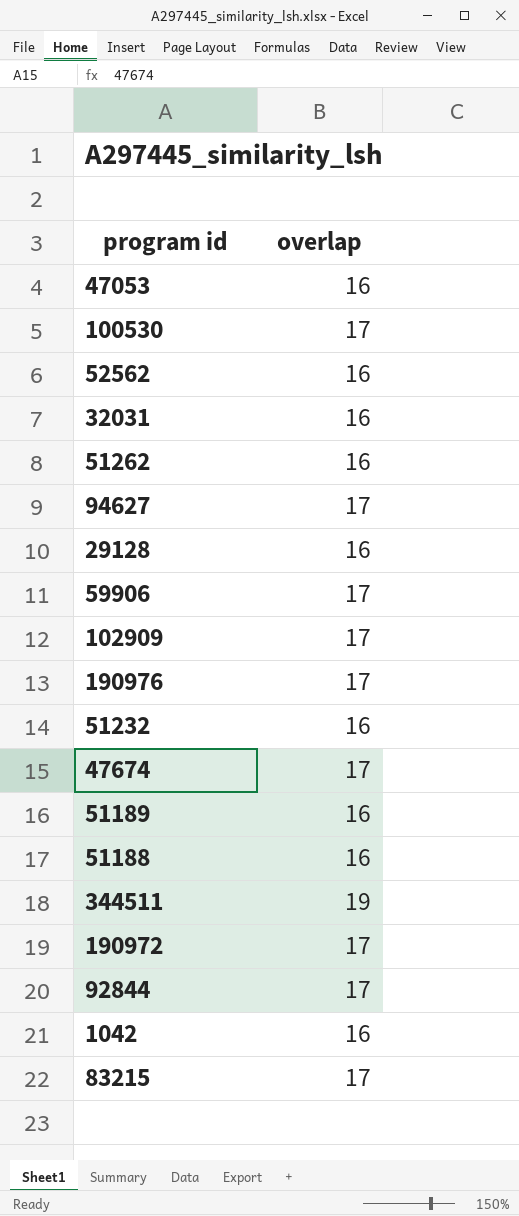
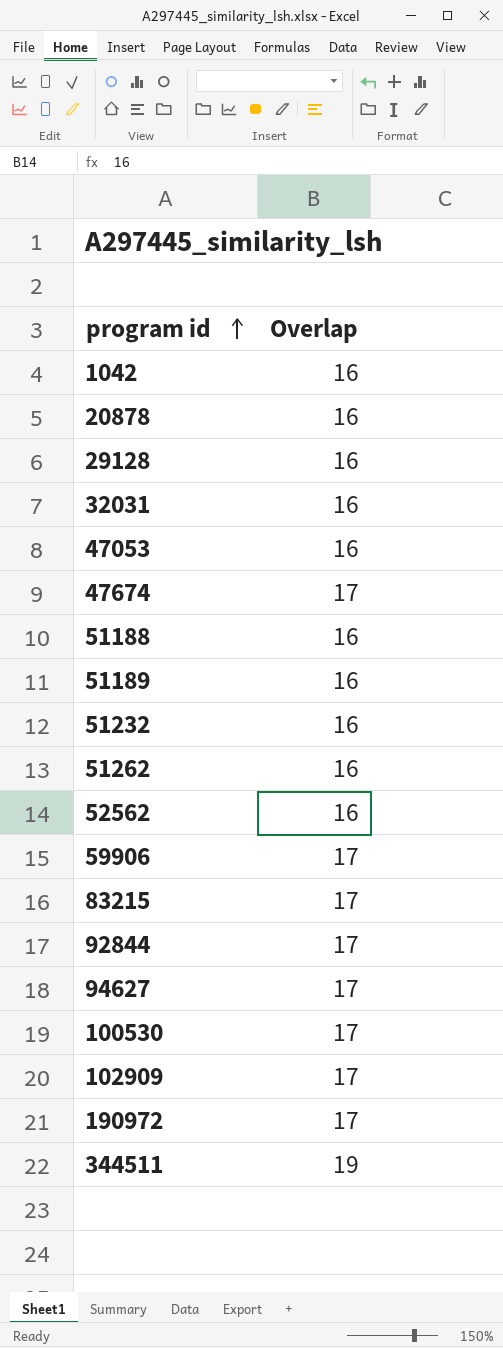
row order: none -> program id ascending
column name: overlap -> Overlap
row 190976: 17 -> none
row 20878: none -> 16

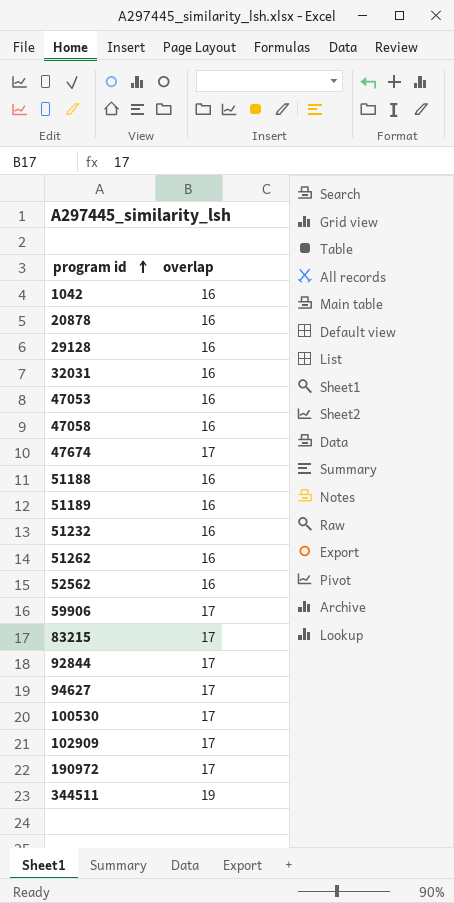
column name: Overlap -> overlap
row 47058: none -> 16

